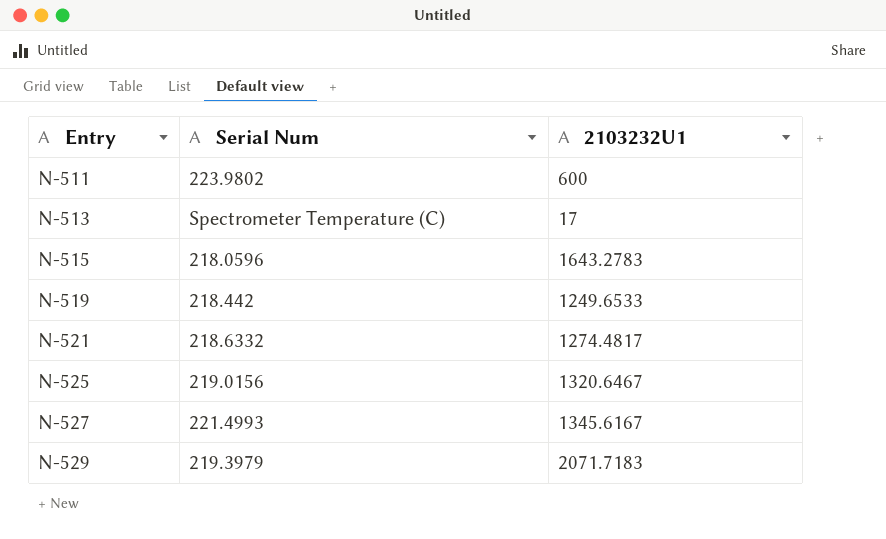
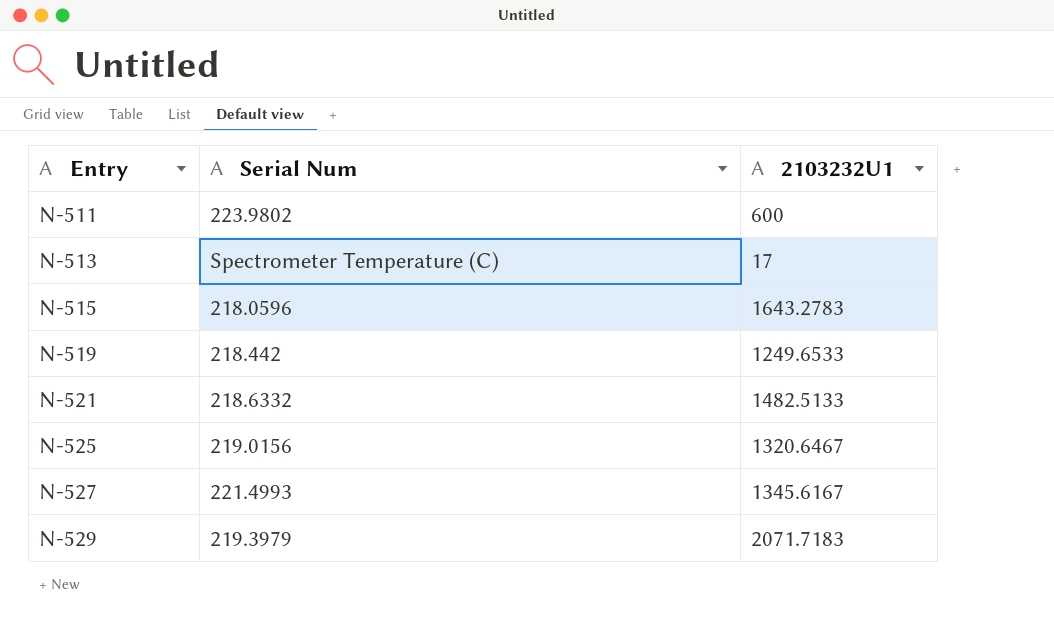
N-521 | 2103232U1: 1274.4817 -> 1482.5133

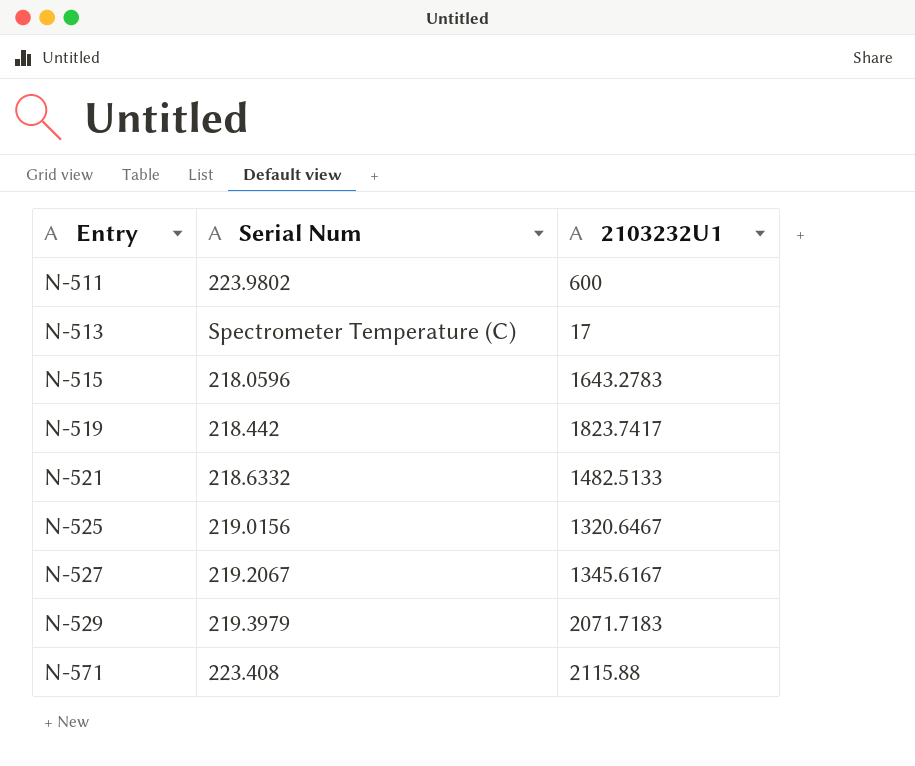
N-519 | 2103232U1: 1249.6533 -> 1823.7417
N-527 | Serial Num: 221.4993 -> 219.2067
row N-571: none -> 223.408 | 2115.88

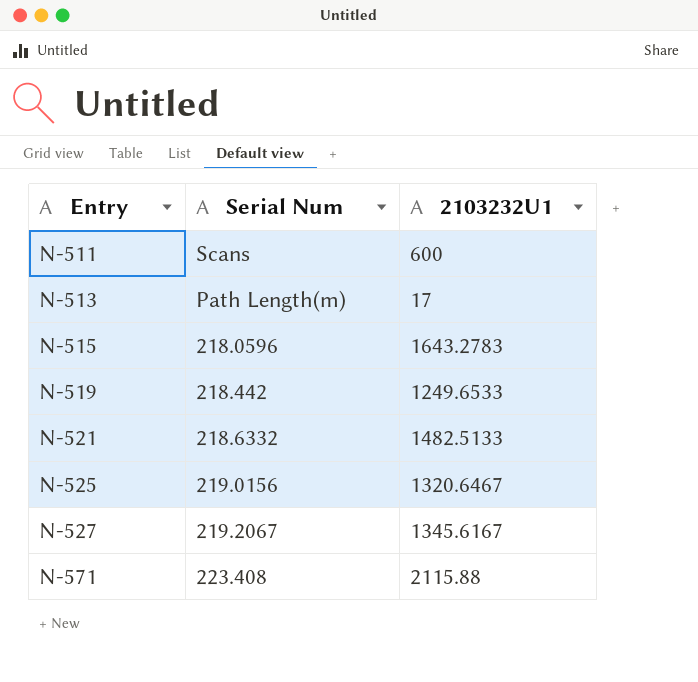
row N-529: 219.3979 | 2071.7183 -> none
N-511 | Serial Num: 223.9802 -> Scans
N-513 | Serial Num: Spectrometer Temperature (C) -> Path Length(m)
N-519 | 2103232U1: 1823.7417 -> 1249.6533

